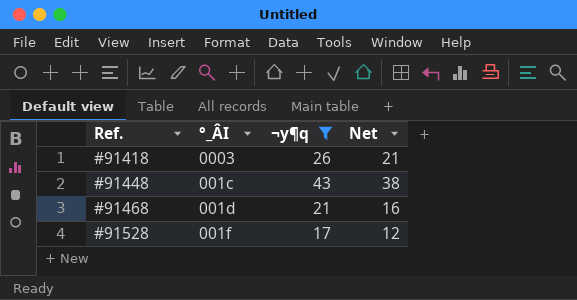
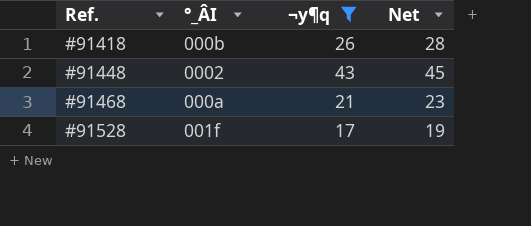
column Net | formula: [¬y¶q] - 5 -> [¬y¶q] + 2
#91418 | °_ÂI: 0003 -> 000b
#91448 | °_ÂI: 001c -> 0002
#91468 | °_ÂI: 001d -> 000a

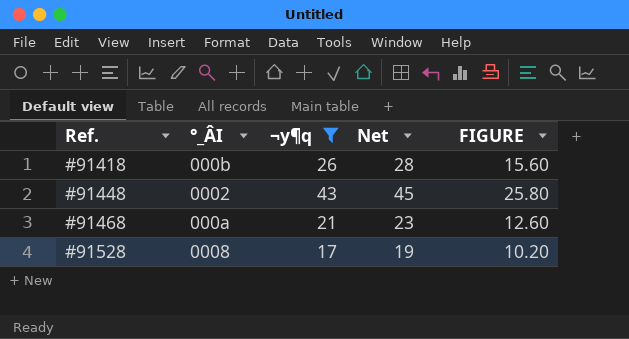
column FIGURE | formula: none -> [¬y¶q] * 0.6
#91528 | °_ÂI: 001f -> 0008

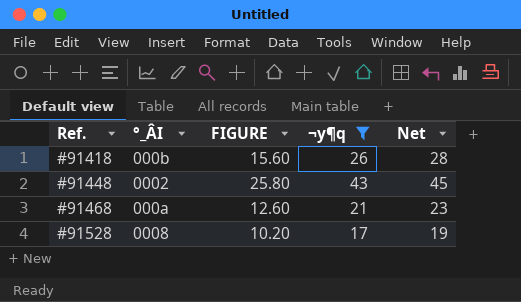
column FIGURE | position: 5 -> 3

